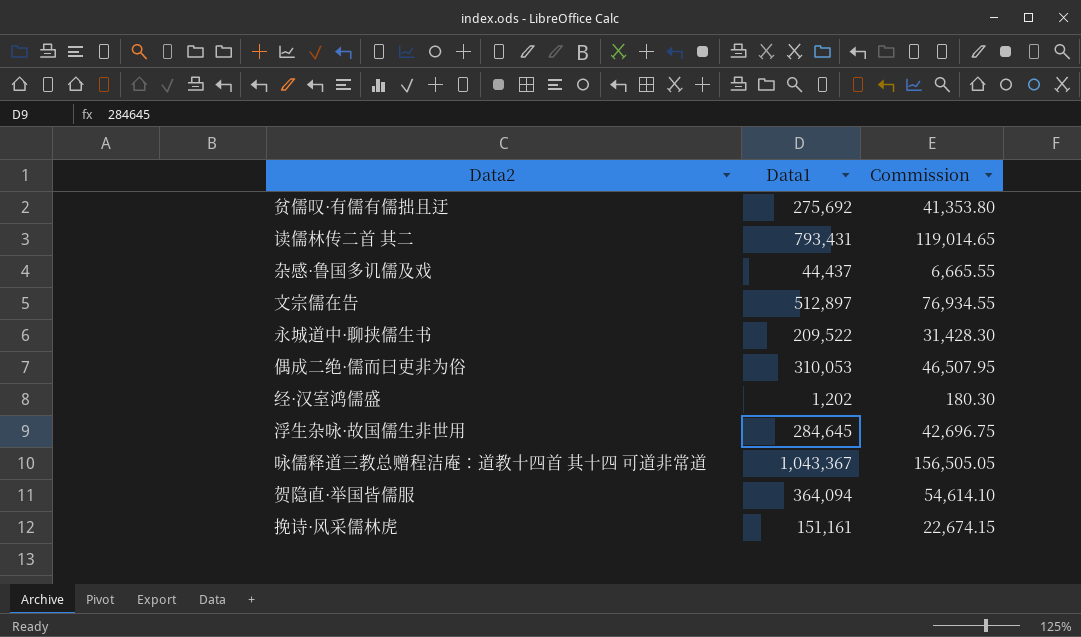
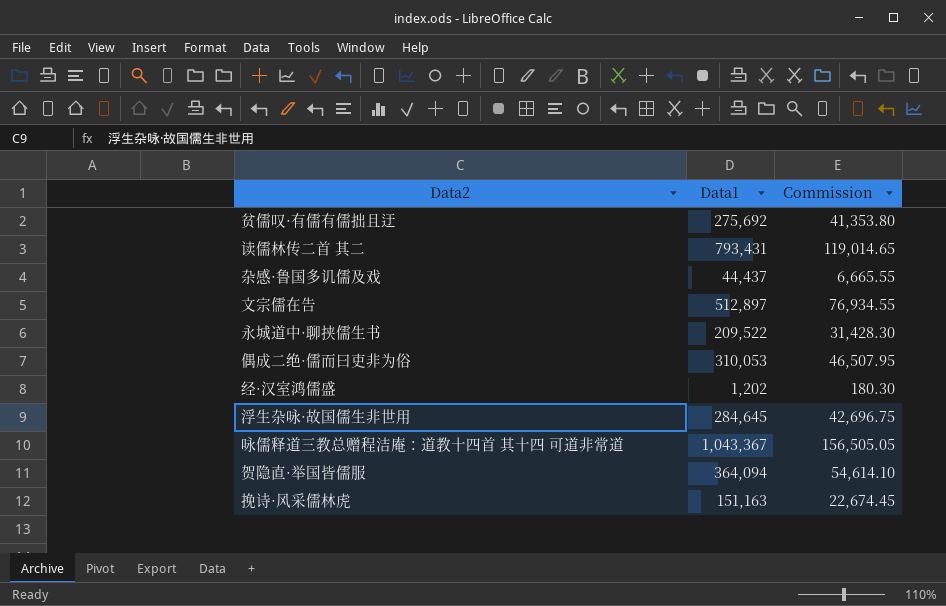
挽诗·风采儒林虎 | Data1: 151,161 -> 151,163
挽诗·风采儒林虎 | Commission: 22,674.15 -> 22,674.45

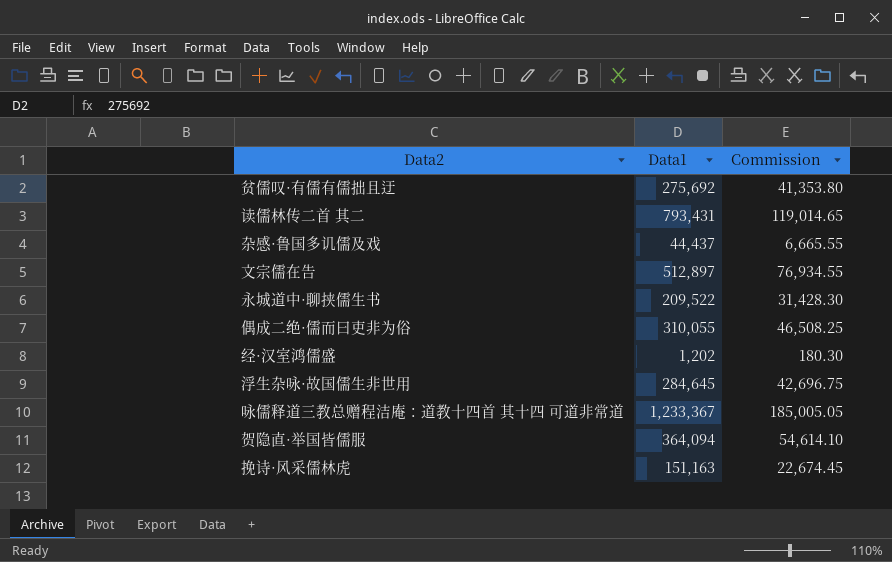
偶成二绝·儒而曰吏非为俗 | Data1: 310,053 -> 310,055
偶成二绝·儒而曰吏非为俗 | Commission: 46,507.95 -> 46,508.25
咏儒释道三教总赠程洁庵：道教十四首 其十四 可道非常道 | Data1: 1,043,367 -> 1,233,367
咏儒释道三教总赠程洁庵：道教十四首 其十四 可道非常道 | Commission: 156,505.05 -> 185,005.05

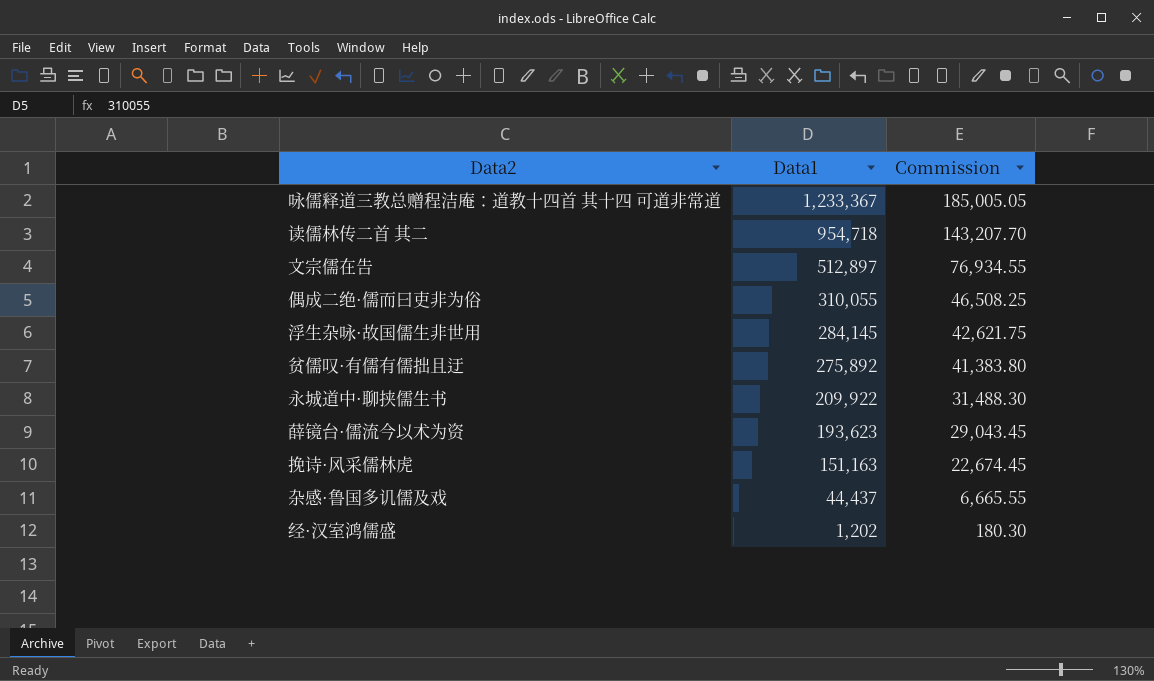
row order: none -> Data1 descending
row 贺隐直·举国皆儒服: 364,094 | 54,614.10 -> none
读儒林传二首 其二 | Data1: 793,431 -> 954,718
读儒林传二首 其二 | Commission: 119,014.65 -> 143,207.70
浮生杂咏·故国儒生非世用 | Data1: 284,645 -> 284,145
浮生杂咏·故国儒生非世用 | Commission: 42,696.75 -> 42,621.75
贫儒叹·有儒有儒拙且迂 | Data1: 275,692 -> 275,892
贫儒叹·有儒有儒拙且迂 | Commission: 41,353.80 -> 41,383.80
永城道中·聊挟儒生书 | Data1: 209,522 -> 209,922
永城道中·聊挟儒生书 | Commission: 31,428.30 -> 31,488.30
row 薛镜台·儒流今以术为资: none -> 193,623 | 29,043.45

